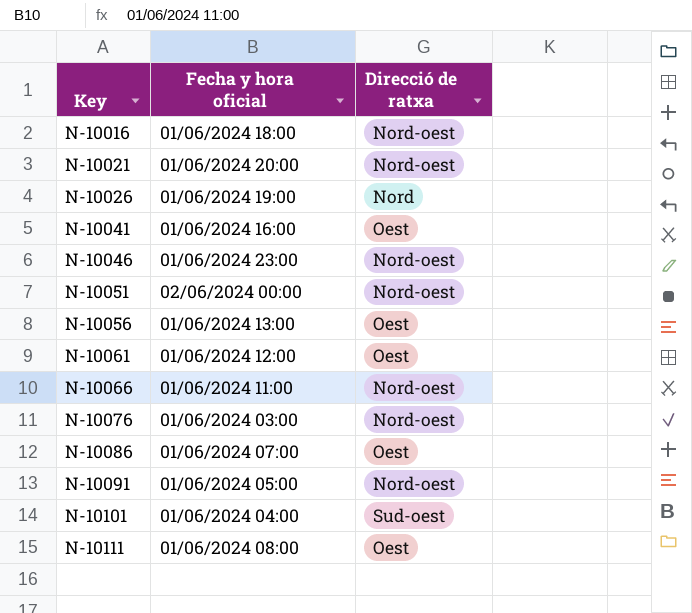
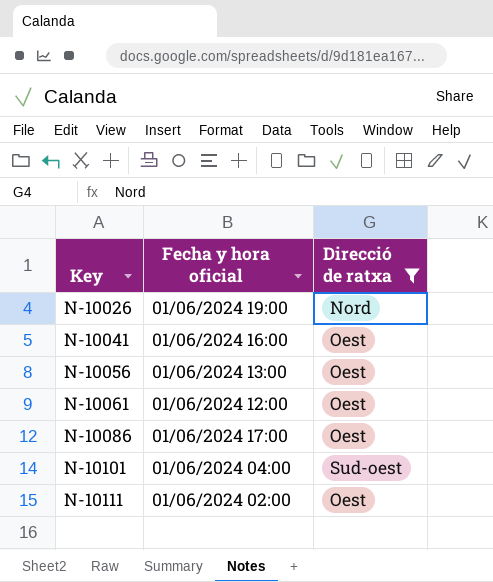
filter: none -> Direcció de ratxa != Nord-oest
N-10086 | Fecha y hora oficial: 01/06/2024 07:00 -> 01/06/2024 17:00
N-10111 | Fecha y hora oficial: 01/06/2024 08:00 -> 01/06/2024 02:00

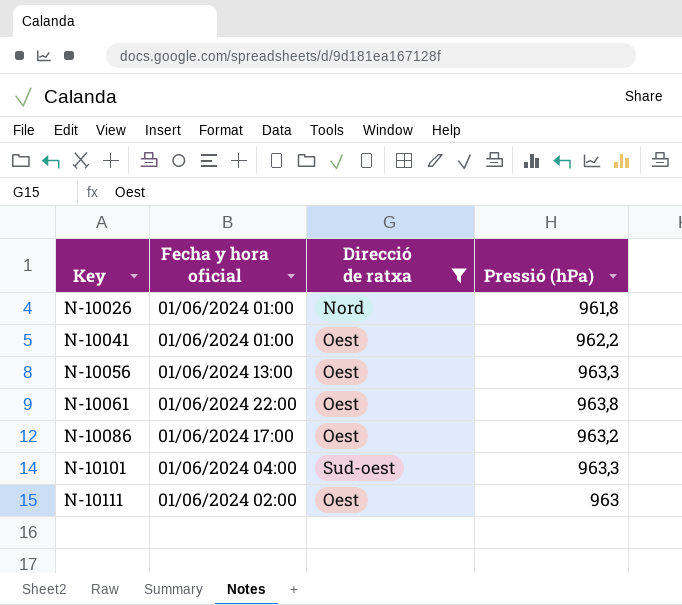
column Pressió (hPa) | position: none -> 4
N-10026 | Fecha y hora oficial: 01/06/2024 19:00 -> 01/06/2024 01:00
N-10041 | Fecha y hora oficial: 01/06/2024 16:00 -> 01/06/2024 01:00
N-10061 | Fecha y hora oficial: 01/06/2024 12:00 -> 01/06/2024 22:00

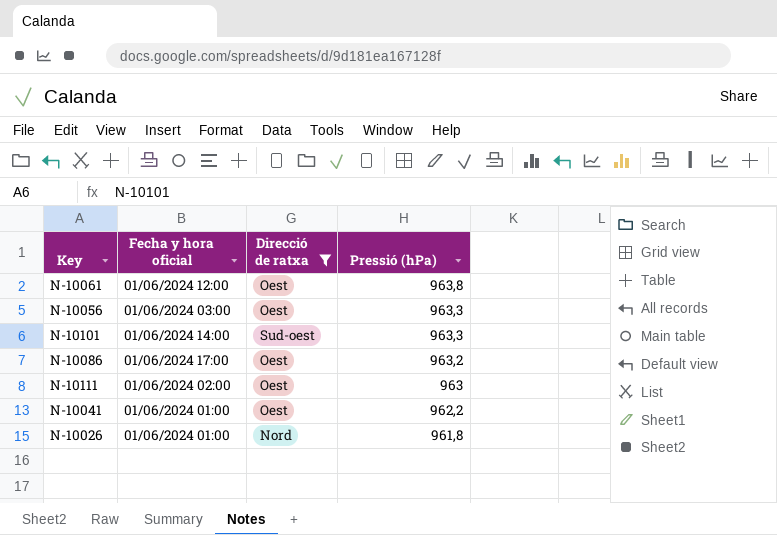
row order: Key ascending -> Pressió (hPa) descending
N-10061 | Fecha y hora oficial: 01/06/2024 22:00 -> 01/06/2024 12:00
N-10056 | Fecha y hora oficial: 01/06/2024 13:00 -> 01/06/2024 03:00
N-10101 | Fecha y hora oficial: 01/06/2024 04:00 -> 01/06/2024 14:00

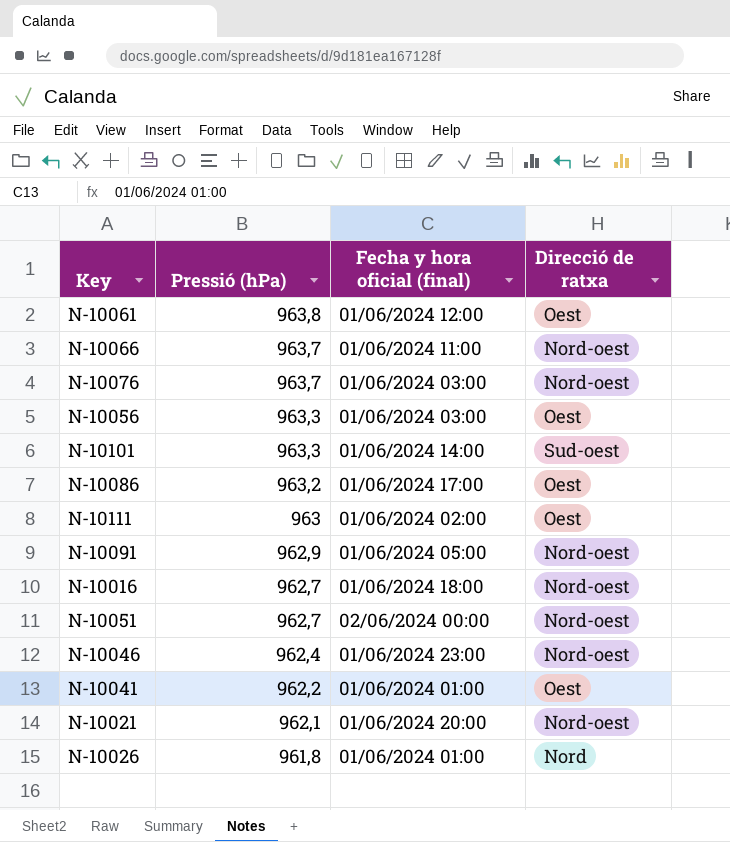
filter: Direcció de ratxa != Nord-oest -> none
column Pressió (hPa) | position: 4 -> 2
column name: Fecha y hora oficial -> Fecha y hora oficial (final)

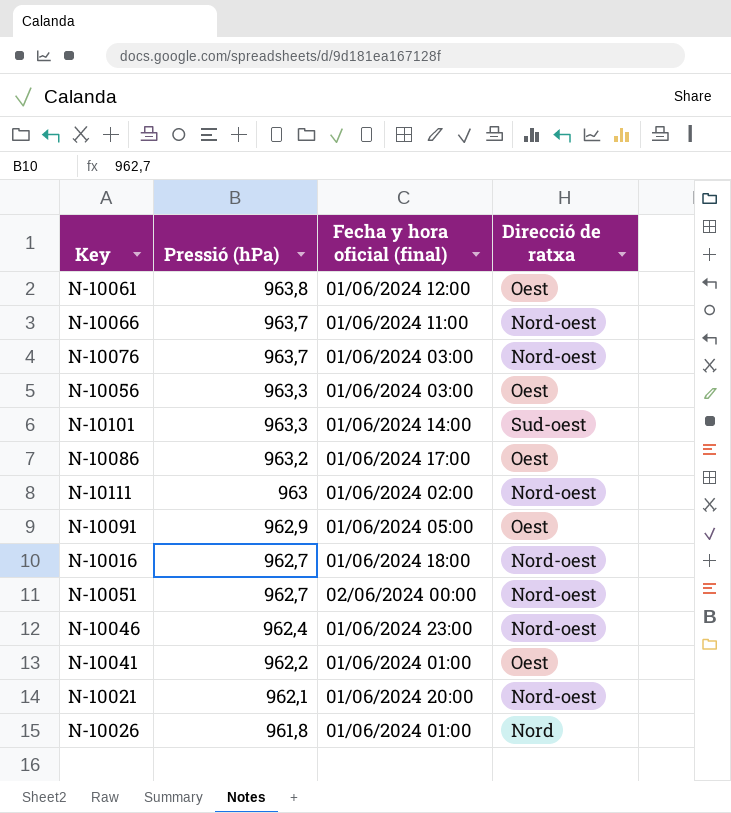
N-10111 | Direcció de ratxa: Oest -> Nord-oest
N-10091 | Direcció de ratxa: Nord-oest -> Oest

